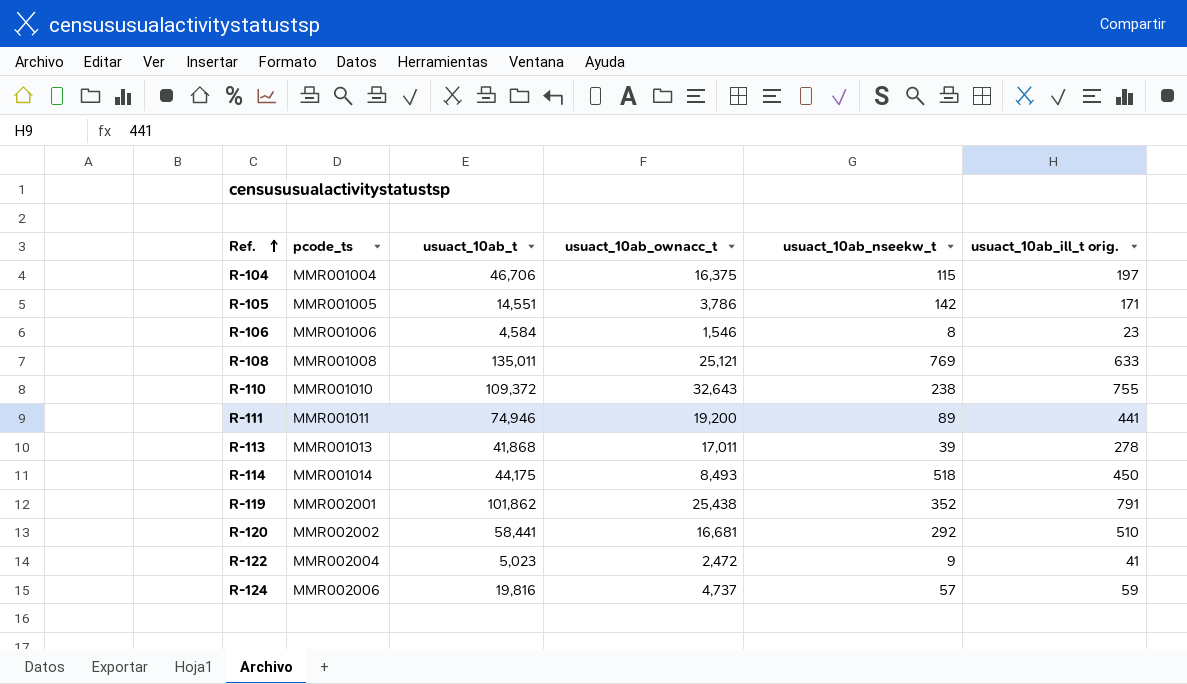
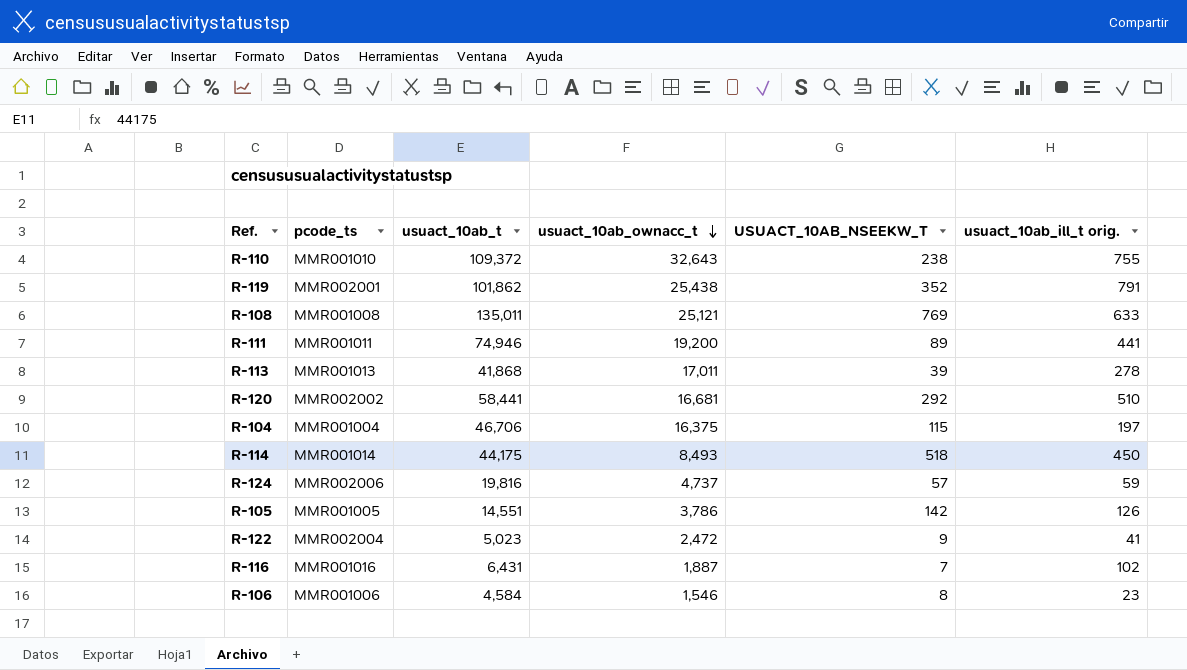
row order: Ref. ascending -> usuact_10ab_ownacc_t descending
column name: usuact_10ab_nseekw_t -> USUACT_10AB_NSEEKW_T
R-105 | usuact_10ab_ill_t orig.: 171 -> 126
row R-116: none -> MMR001016 | 6,431 | 1,887 | 7 | 102

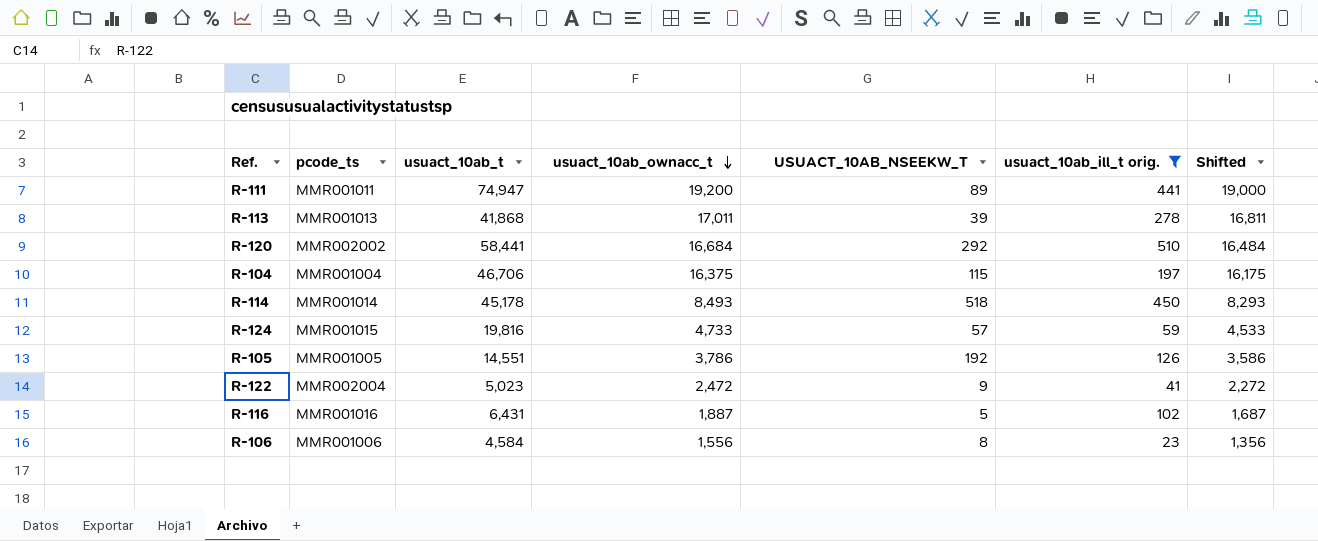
filter: none -> usuact_10ab_ill_t orig. <= 510
column Shifted | formula: none -> [usuact_10ab_ownacc_t] - 200
R-111 | usuact_10ab_t: 74,946 -> 74,947
R-120 | usuact_10ab_ownacc_t: 16,681 -> 16,684
R-114 | usuact_10ab_t: 44,175 -> 45,178
R-124 | pcode_ts: MMR002006 -> MMR001015
R-124 | usuact_10ab_ownacc_t: 4,737 -> 4,733
R-105 | USUACT_10AB_NSEEKW_T: 142 -> 192
R-116 | USUACT_10AB_NSEEKW_T: 7 -> 5
R-106 | usuact_10ab_ownacc_t: 1,546 -> 1,556

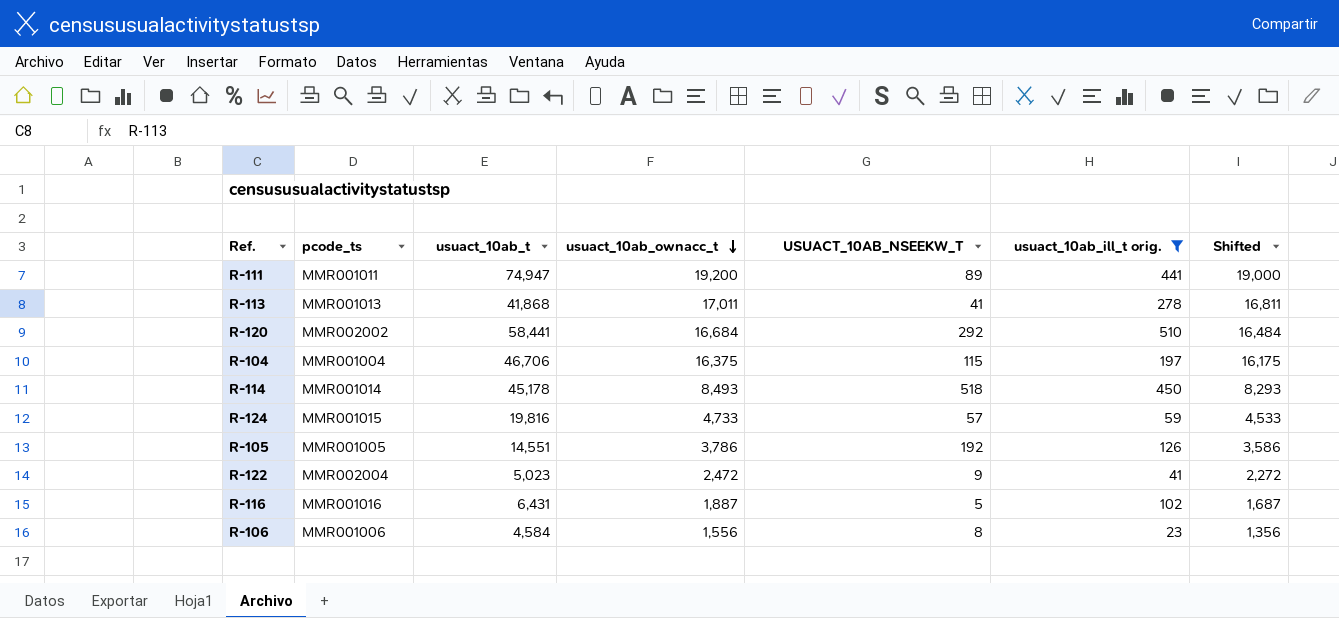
R-113 | USUACT_10AB_NSEEKW_T: 39 -> 41

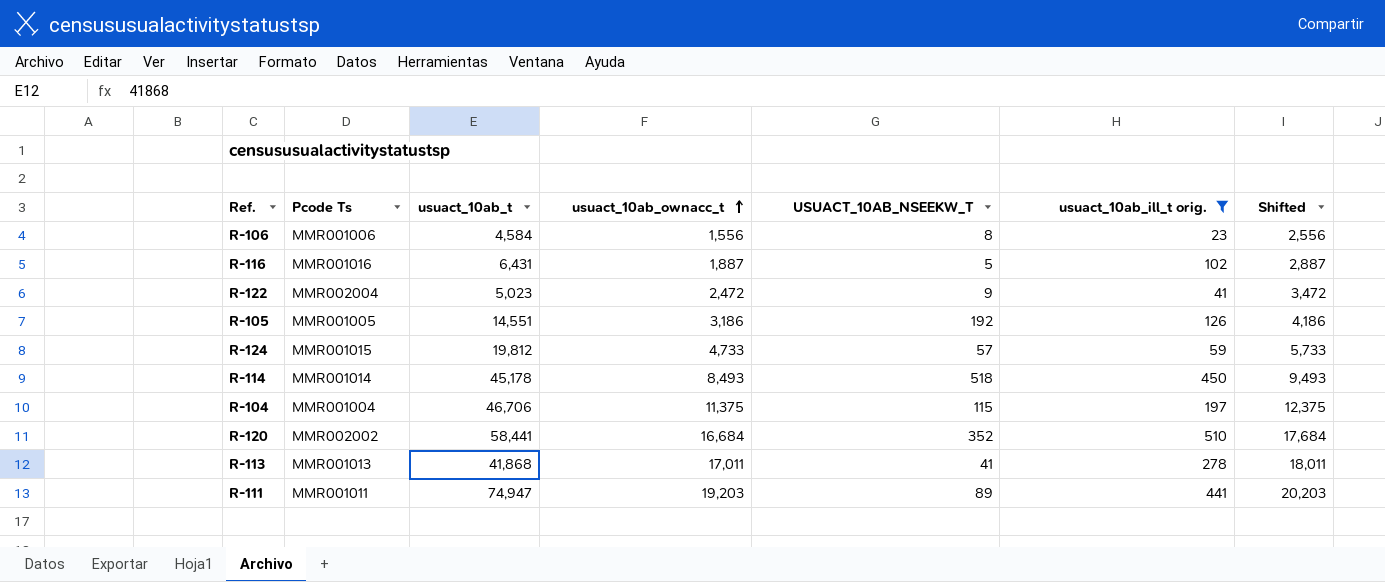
row order: usuact_10ab_ownacc_t descending -> usuact_10ab_ownacc_t ascending
column name: pcode_ts -> Pcode Ts
column Shifted | formula: [usuact_10ab_ownacc_t] - 200 -> [usuact_10ab_ownacc_t] + 1000
R-105 | usuact_10ab_ownacc_t: 3,786 -> 3,186
R-124 | usuact_10ab_t: 19,816 -> 19,812
R-104 | usuact_10ab_ownacc_t: 16,375 -> 11,375
R-120 | USUACT_10AB_NSEEKW_T: 292 -> 352
R-111 | usuact_10ab_ownacc_t: 19,200 -> 19,203

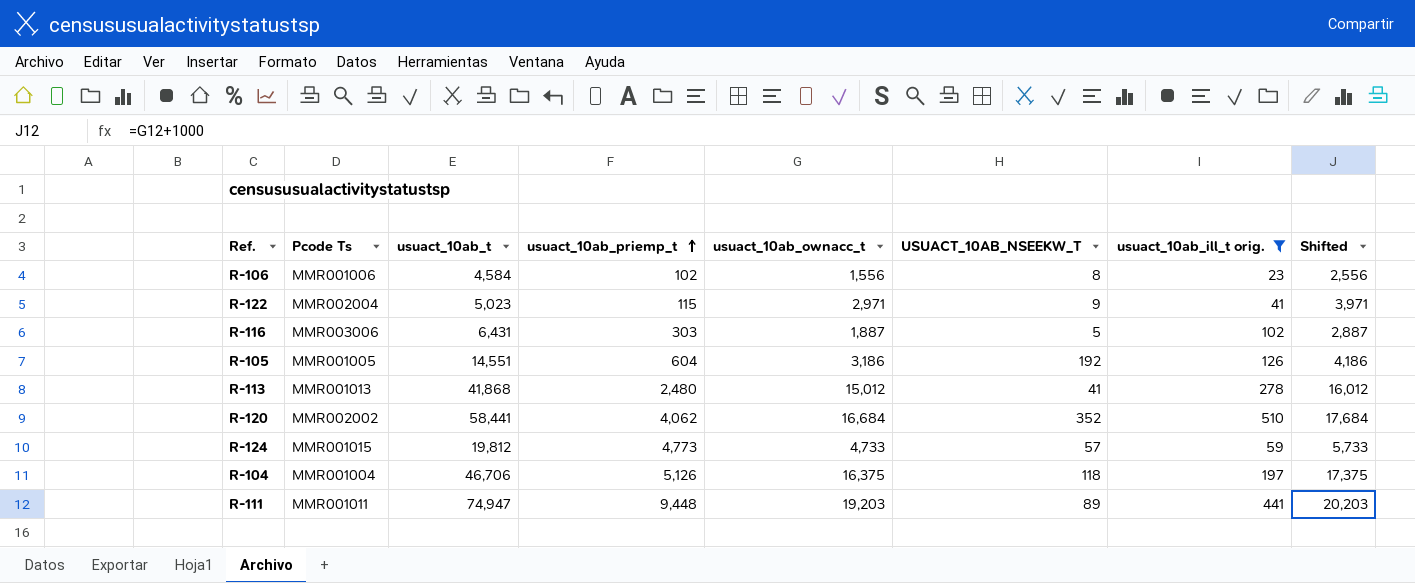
row order: usuact_10ab_ownacc_t ascending -> usuact_10ab_priemp_t ascending
column usuact_10ab_priemp_t | position: none -> 4
row R-114: MMR001014 | 45,178 | 8,493 | 518 | 450 | 9,493 -> none
R-122 | usuact_10ab_ownacc_t: 2,472 -> 2,971
R-122 | Shifted: 3,472 -> 3,971
R-116 | Pcode Ts: MMR001016 -> MMR003006
R-113 | usuact_10ab_ownacc_t: 17,011 -> 15,012
R-113 | Shifted: 18,011 -> 16,012
R-104 | usuact_10ab_ownacc_t: 11,375 -> 16,375
R-104 | USUACT_10AB_NSEEKW_T: 115 -> 118
R-104 | Shifted: 12,375 -> 17,375

